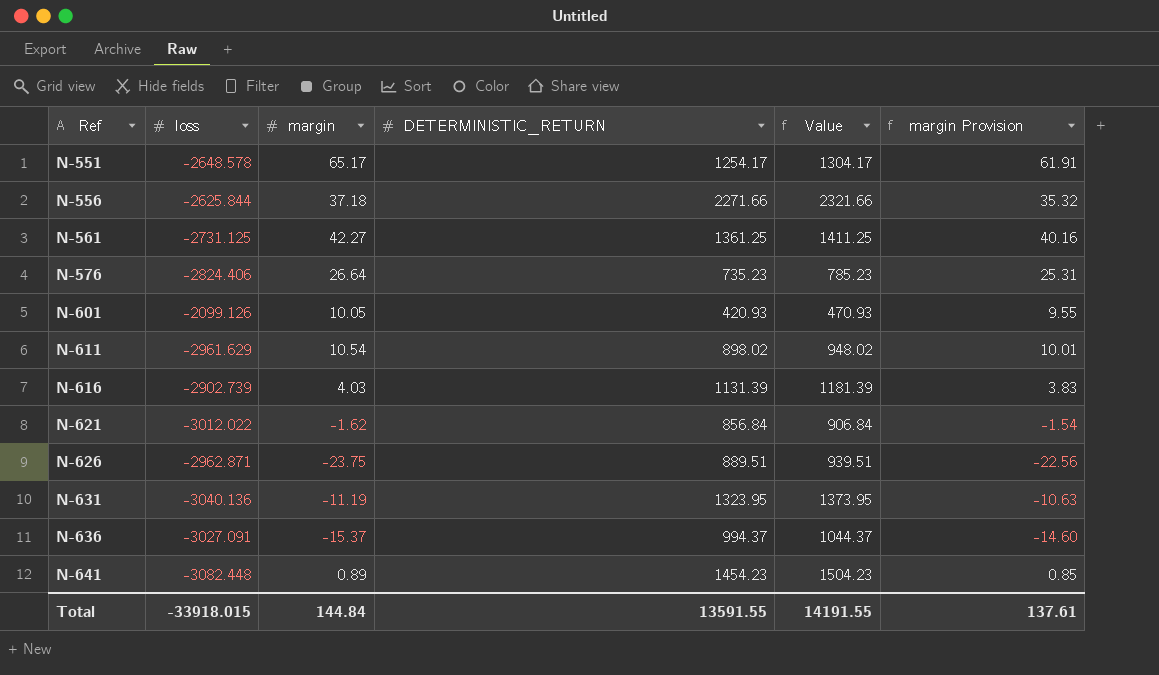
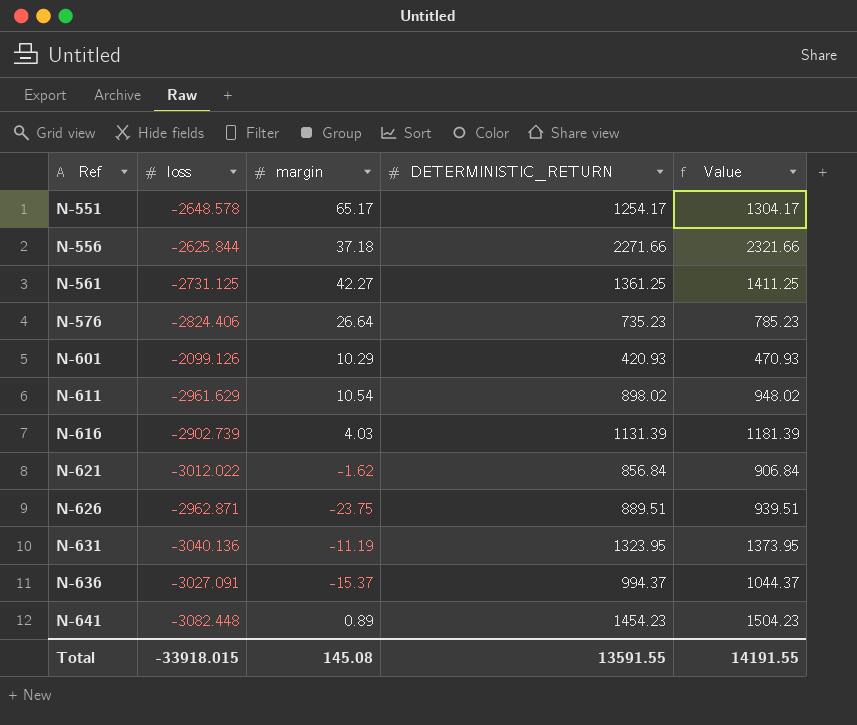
column margin Provision | formula: [margin] * 0.95 -> none
N-601 | margin: 10.05 -> 10.29
Total | margin: 144.84 -> 145.08

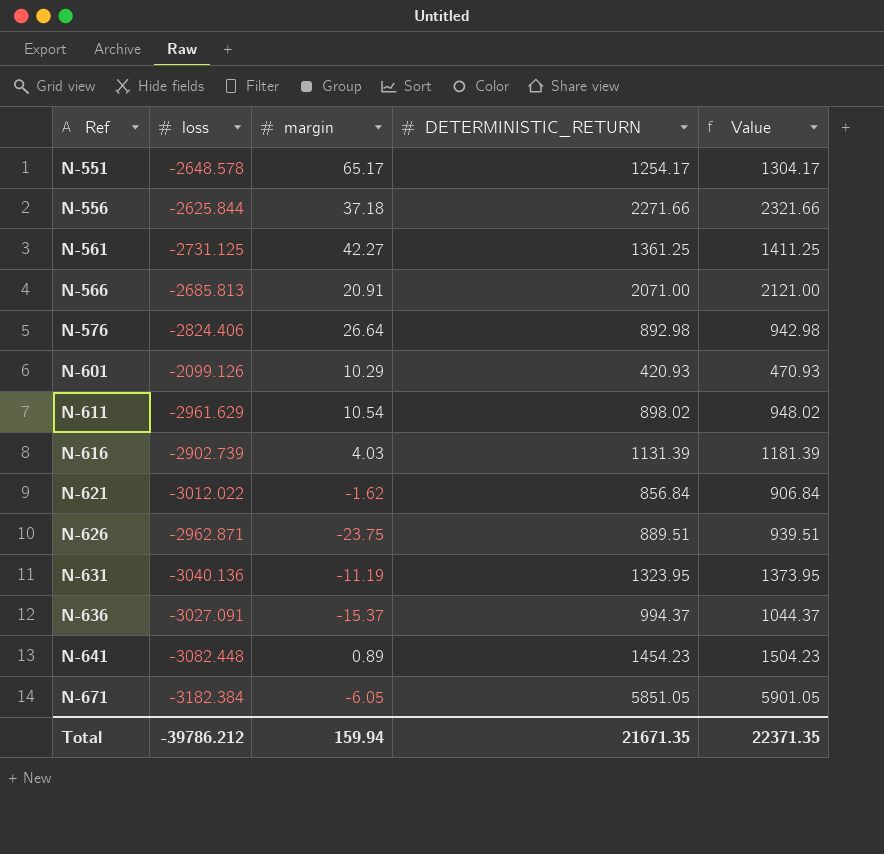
row N-566: none -> -2685.813 | 20.91 | 2071.00 | 2121.00
N-576 | DETERMINISTIC_RETURN: 735.23 -> 892.98
N-576 | Value: 785.23 -> 942.98
row N-671: none -> -3182.384 | -6.05 | 5851.05 | 5901.05
Total | loss: -33918.015 -> -39786.212
Total | margin: 145.08 -> 159.94
Total | DETERMINISTIC_RETURN: 13591.55 -> 21671.35
Total | Value: 14191.55 -> 22371.35

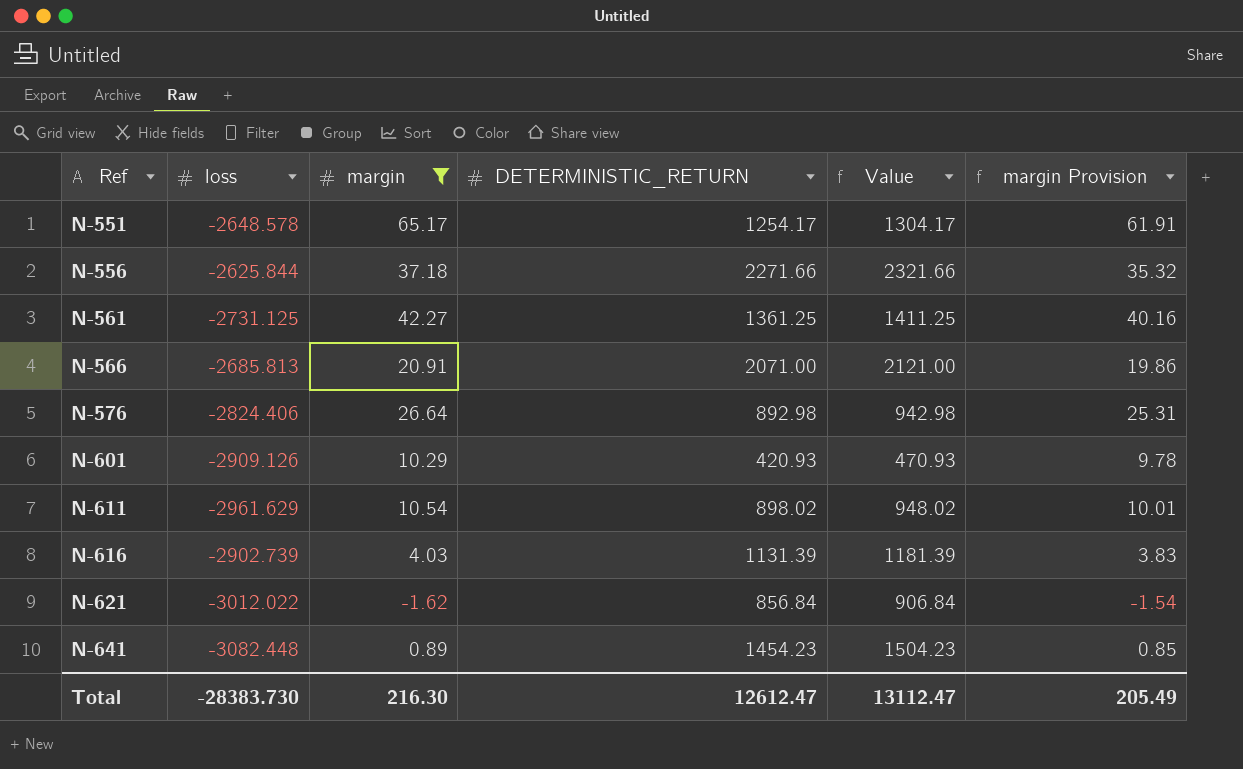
filter: none -> margin >= -1.62
column margin Provision | formula: none -> [margin] * 0.95
N-601 | loss: -2099.126 -> -2909.126
Total | loss: -39786.212 -> -28383.730
Total | margin: 159.94 -> 216.30
Total | DETERMINISTIC_RETURN: 21671.35 -> 12612.47
Total | Value: 22371.35 -> 13112.47

